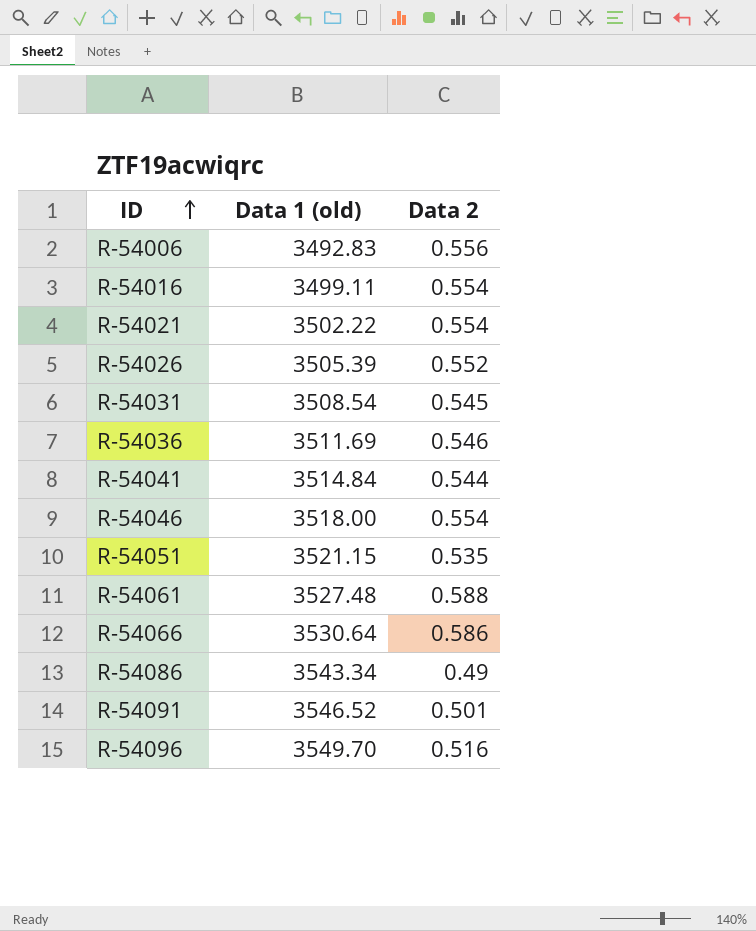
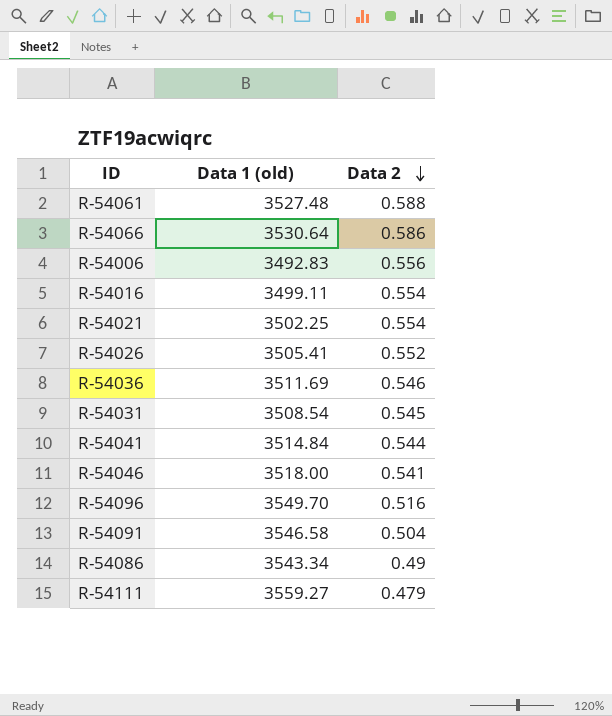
row order: ID ascending -> Data 2 descending
row R-54051: 3521.15 | 0.535 -> none
R-54021 | Data 1 (old): 3502.22 -> 3502.25
R-54026 | Data 1 (old): 3505.39 -> 3505.41
R-54046 | Data 2: 0.554 -> 0.541
R-54091 | Data 1 (old): 3546.52 -> 3546.58
R-54091 | Data 2: 0.501 -> 0.504
row R-54111: none -> 3559.27 | 0.479

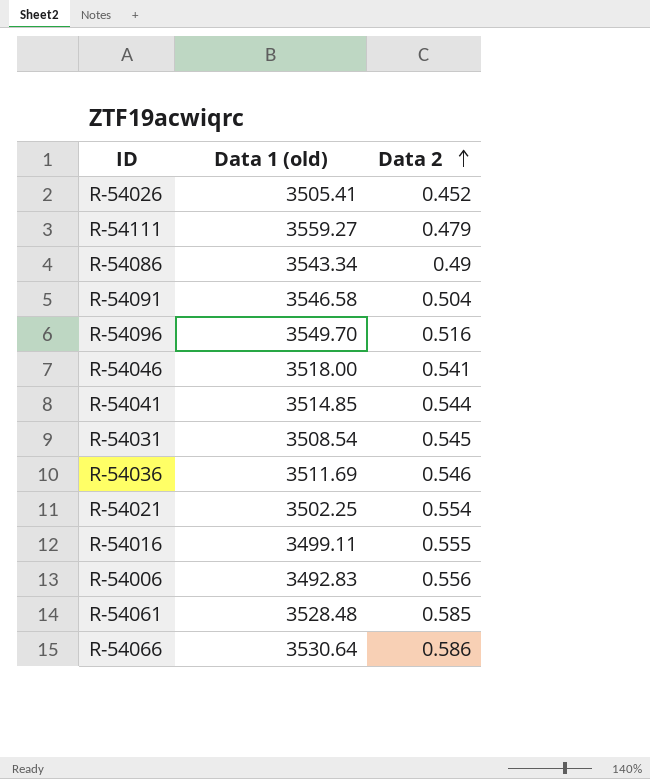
row order: Data 2 descending -> Data 2 ascending
R-54026 | Data 2: 0.552 -> 0.452
R-54041 | Data 1 (old): 3514.84 -> 3514.85
R-54016 | Data 2: 0.554 -> 0.555
R-54061 | Data 1 (old): 3527.48 -> 3528.48
R-54061 | Data 2: 0.588 -> 0.585

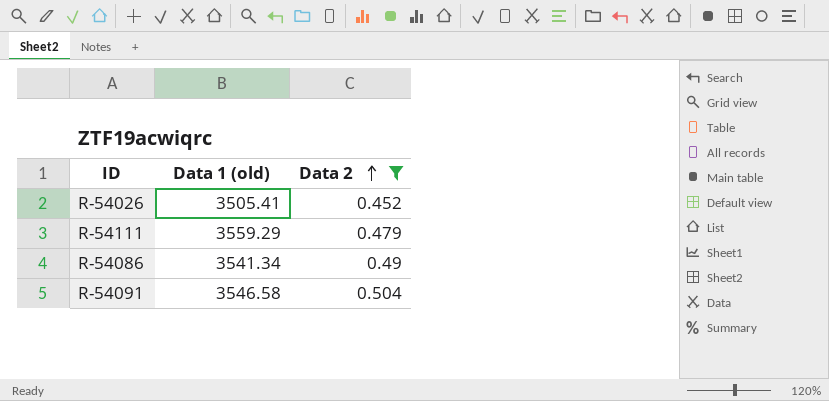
filter: none -> Data 2 <= 0.504
R-54111 | Data 1 (old): 3559.27 -> 3559.29
R-54086 | Data 1 (old): 3543.34 -> 3541.34

